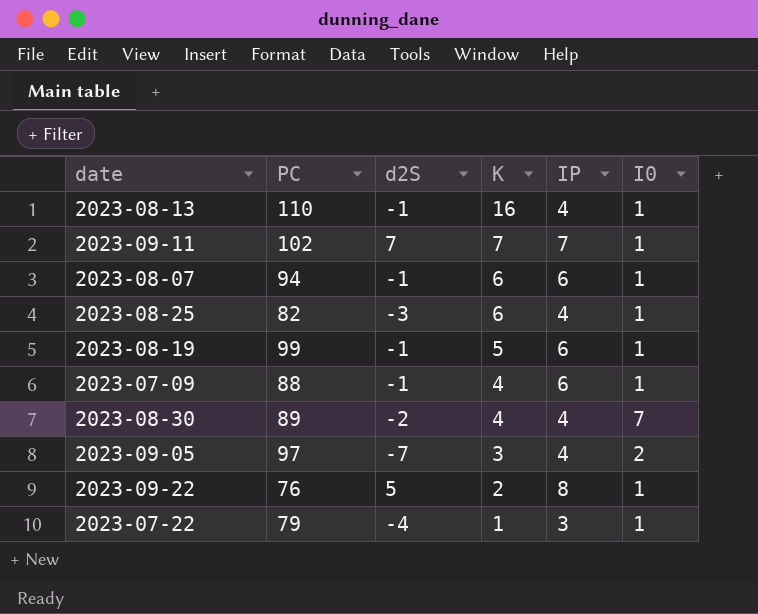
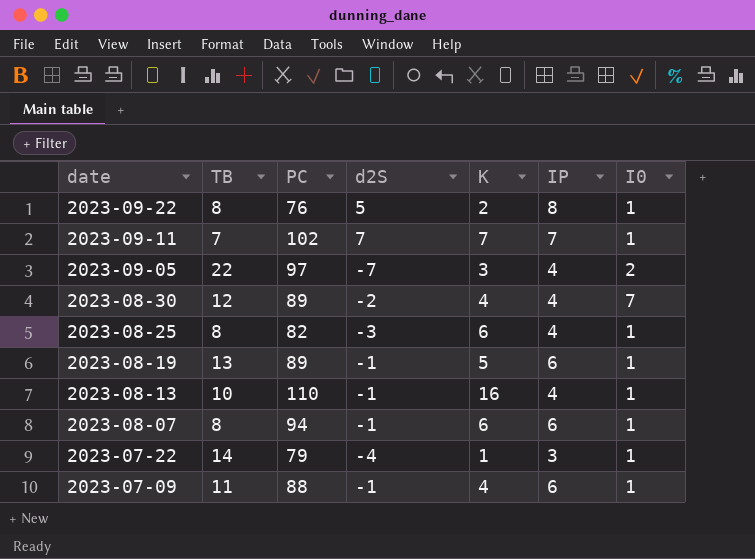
row order: K descending -> date descending
column TB | position: none -> 2
2023-08-19 | PC: 99 -> 89

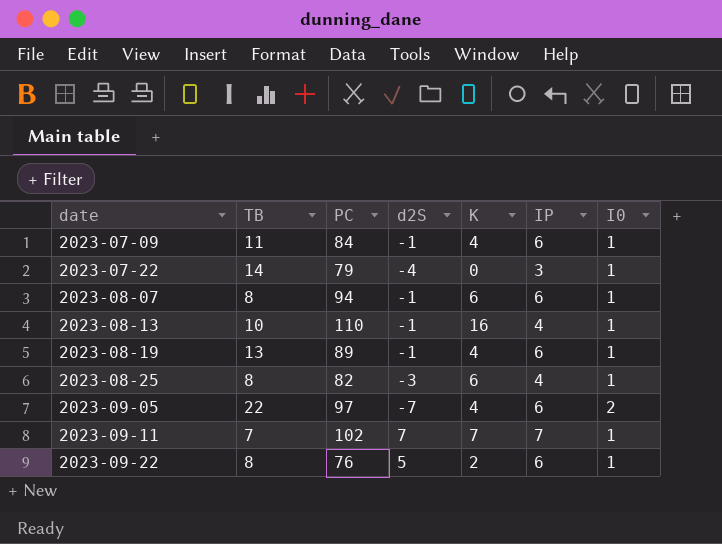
row order: date descending -> date ascending
row 2023-08-30: 12 | 89 | -2 | 4 | 4 | 7 -> none
2023-07-09 | PC: 88 -> 84
2023-07-22 | K: 1 -> 0
2023-08-19 | K: 5 -> 4
2023-09-05 | K: 3 -> 4
2023-09-05 | IP: 4 -> 6
2023-09-22 | IP: 8 -> 6

